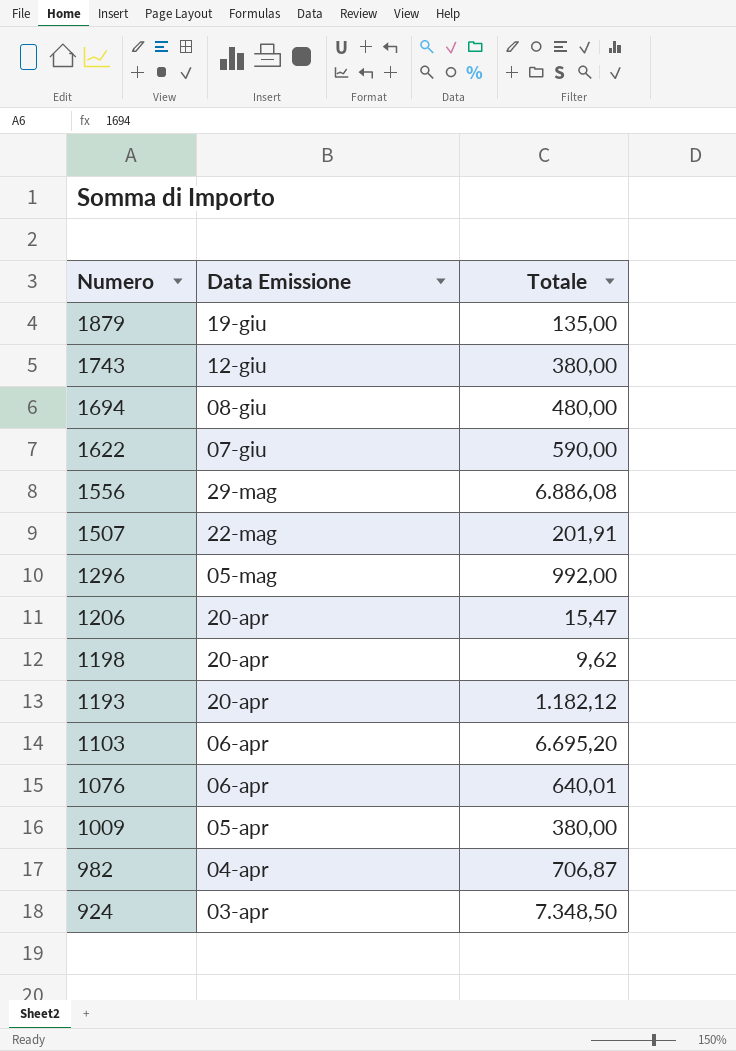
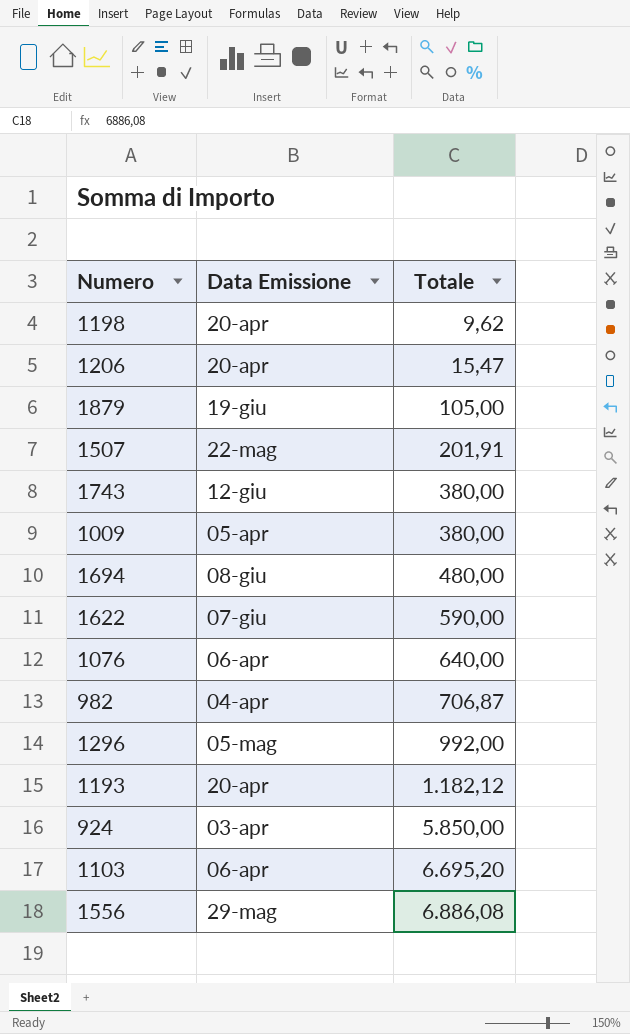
row order: Numero descending -> Totale ascending
1879 | Totale: 135,00 -> 105,00
1076 | Totale: 640,01 -> 640,00
924 | Totale: 7.348,50 -> 5.850,00

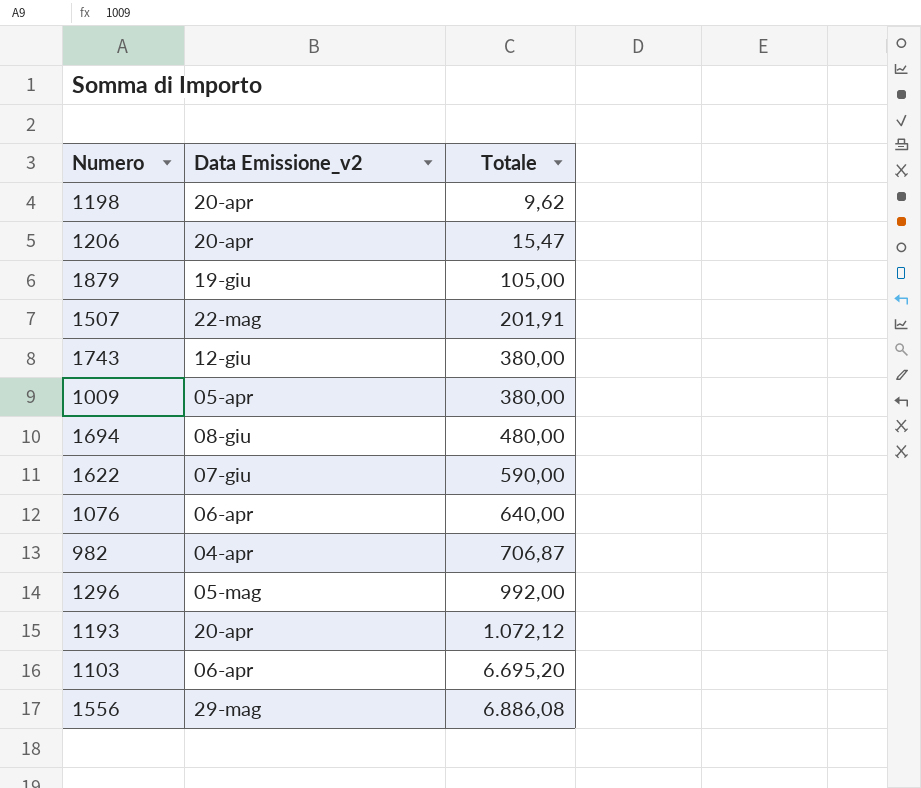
column name: Data Emissione -> Data Emissione_v2
row 924: 03-apr | 5.850,00 -> none
1193 | Totale: 1.182,12 -> 1.072,12

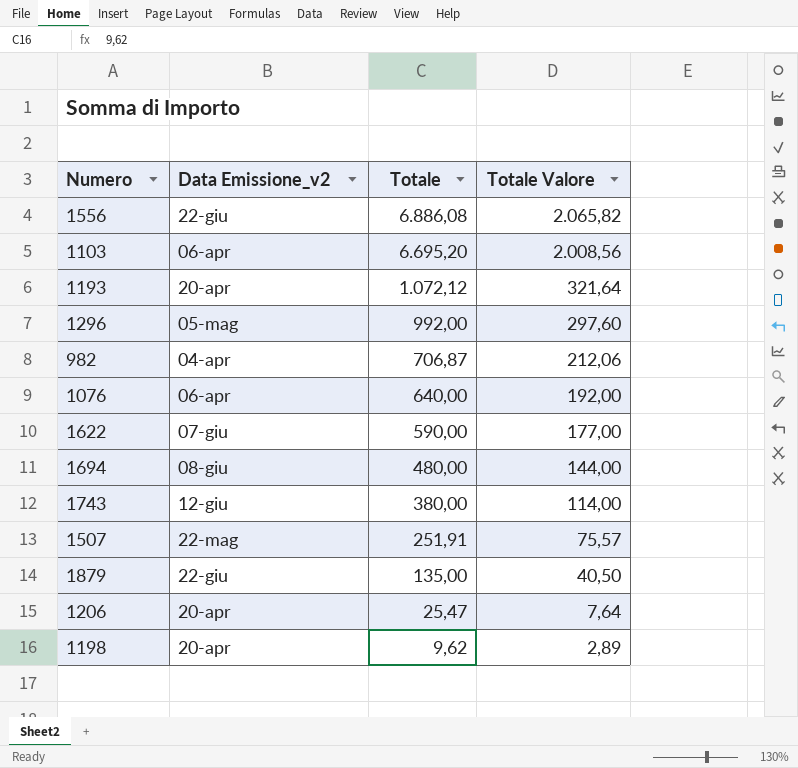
row order: Totale ascending -> Totale descending
column Totale Valore | formula: none -> [Totale] * 0,3
row 1009: 05-apr | 380,00 -> none
1556 | Data Emissione_v2: 29-mag -> 22-giu
1507 | Totale: 201,91 -> 251,91
1879 | Data Emissione_v2: 19-giu -> 22-giu
1879 | Totale: 105,00 -> 135,00
1206 | Totale: 15,47 -> 25,47

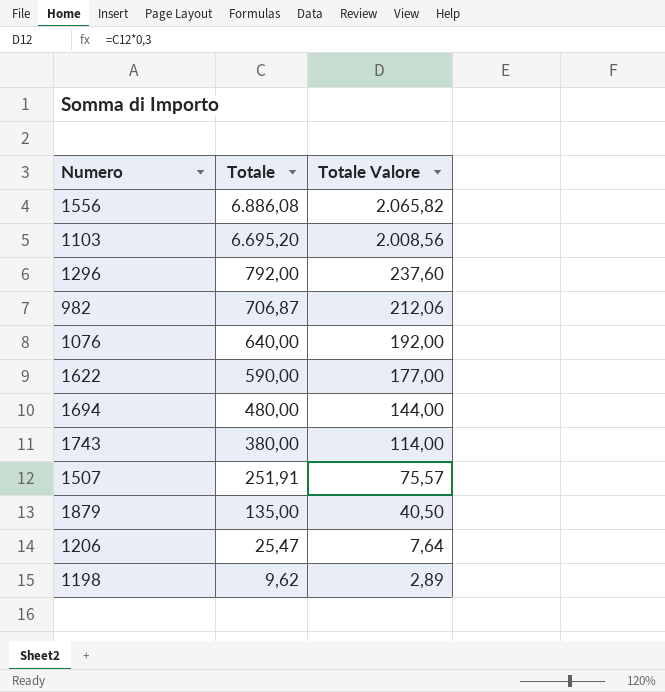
column Data Emissione_v2 | position: 2 -> none
row 1193: 20-apr | 1.072,12 | 321,64 -> none
1296 | Totale: 992,00 -> 792,00
1296 | Totale Valore: 297,60 -> 237,60

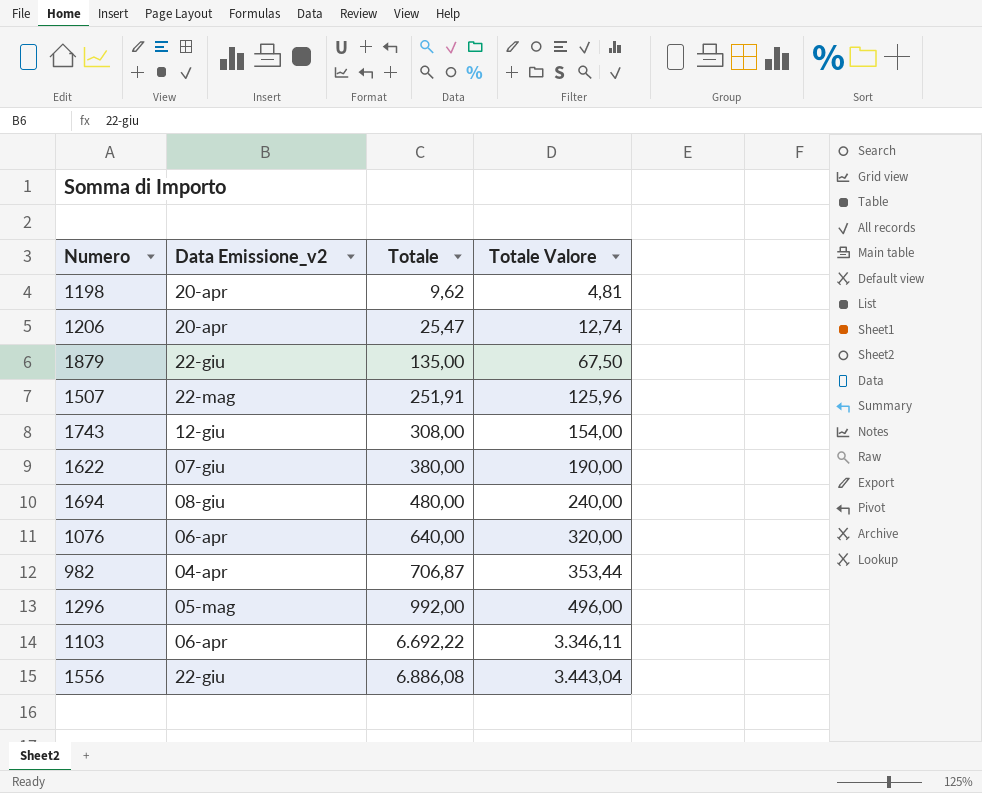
row order: Totale descending -> Totale ascending
column Data Emissione_v2 | position: none -> 2
column Totale Valore | formula: [Totale] * 0,3 -> [Totale] * 0,5
1743 | Totale: 380,00 -> 308,00
1622 | Totale: 590,00 -> 380,00
1296 | Totale: 792,00 -> 992,00
1103 | Totale: 6.695,20 -> 6.692,22

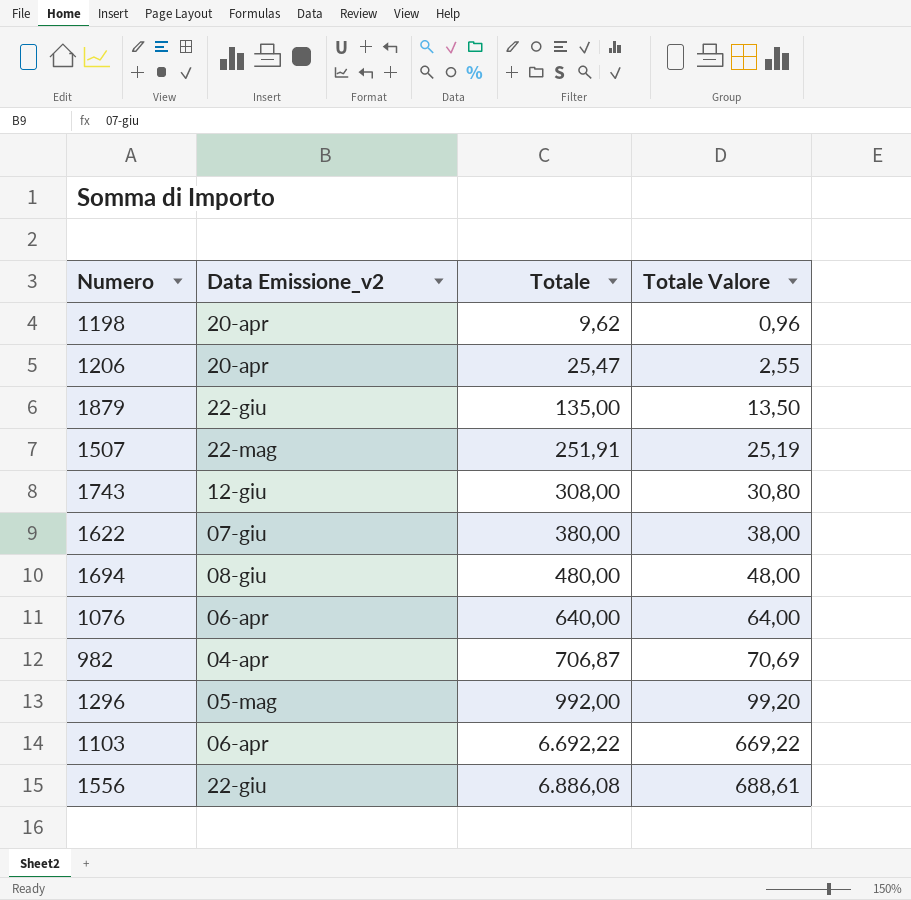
column Totale Valore | formula: [Totale] * 0,5 -> [Totale] * 0,1

